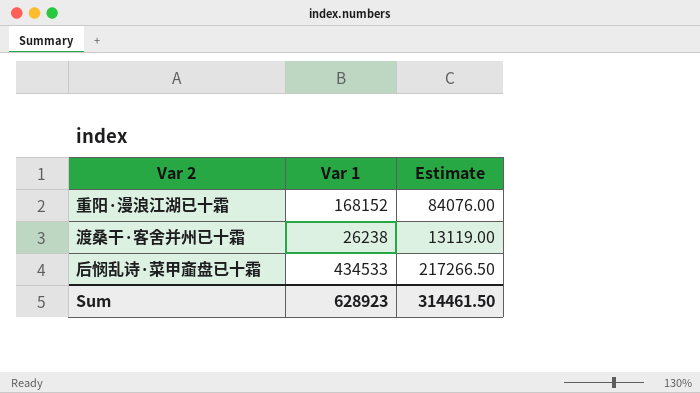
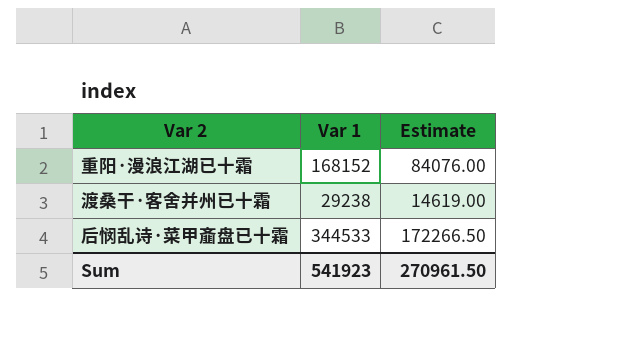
渡桑干·客舍并州已十霜 | Var 1: 26238 -> 29238
渡桑干·客舍并州已十霜 | Estimate: 13119.00 -> 14619.00
后悯乱诗·菜甲齑盘已十霜 | Var 1: 434533 -> 344533
后悯乱诗·菜甲齑盘已十霜 | Estimate: 217266.50 -> 172266.50
Sum | Var 1: 628923 -> 541923
Sum | Estimate: 314461.50 -> 270961.50

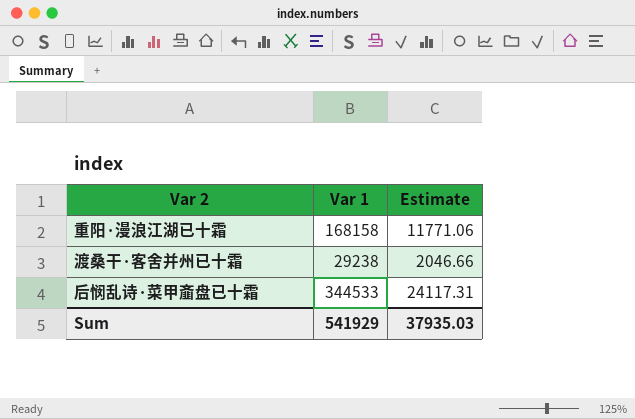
column Estimate | formula: [Var 1] * 0.5 -> [Var 1] * 0.07
重阳·漫浪江湖已十霜 | Var 1: 168152 -> 168158
Sum | Var 1: 541923 -> 541929
Sum | Estimate: 270961.50 -> 37935.03

